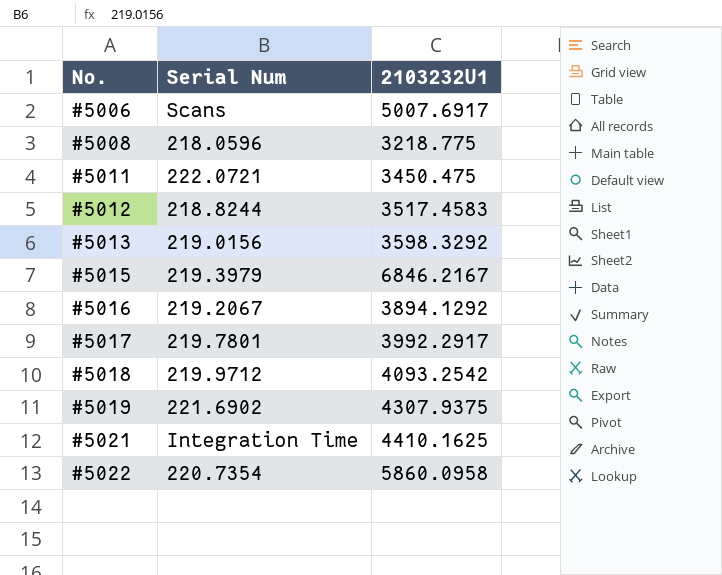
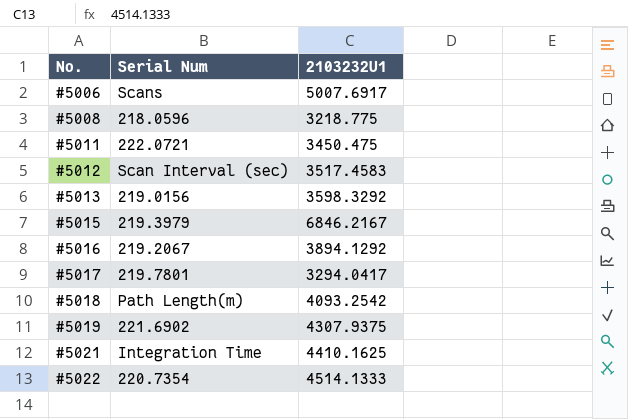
#5012 | Serial Num: 218.8244 -> Scan Interval (sec)
#5017 | 2103232U1: 3992.2917 -> 3294.0417
#5018 | Serial Num: 219.9712 -> Path Length(m)
#5022 | 2103232U1: 5860.0958 -> 4514.1333

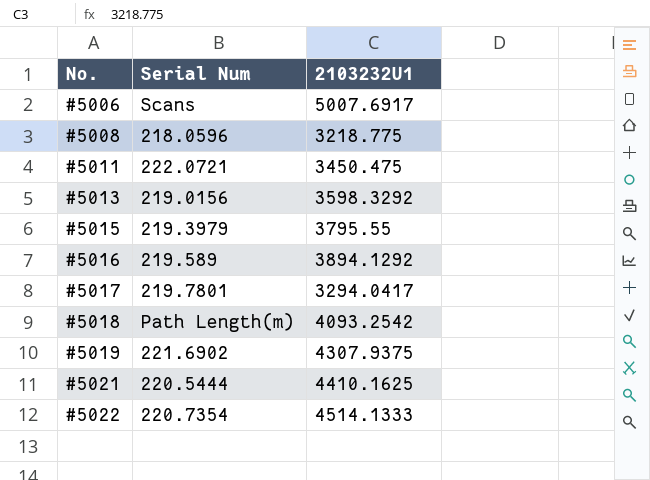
row #5012: Scan Interval (sec) | 3517.4583 -> none
#5015 | 2103232U1: 6846.2167 -> 3795.55
#5016 | Serial Num: 219.2067 -> 219.589
#5021 | Serial Num: Integration Time -> 220.5444

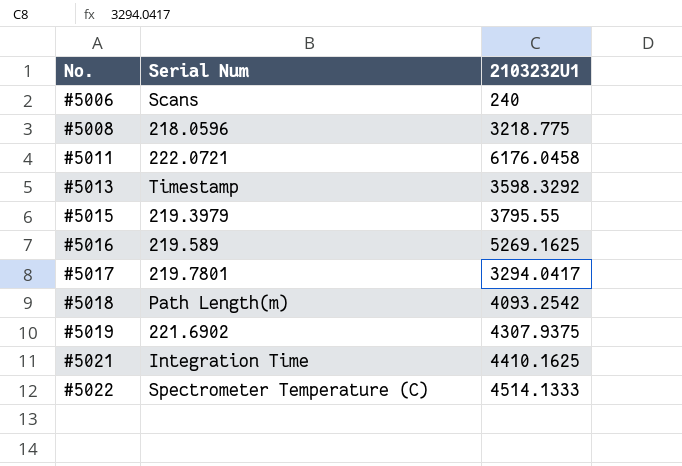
#5006 | 2103232U1: 5007.6917 -> 240
#5011 | 2103232U1: 3450.475 -> 6176.0458
#5013 | Serial Num: 219.0156 -> Timestamp
#5016 | 2103232U1: 3894.1292 -> 5269.1625
#5021 | Serial Num: 220.5444 -> Integration Time
#5022 | Serial Num: 220.7354 -> Spectrometer Temperature (C)

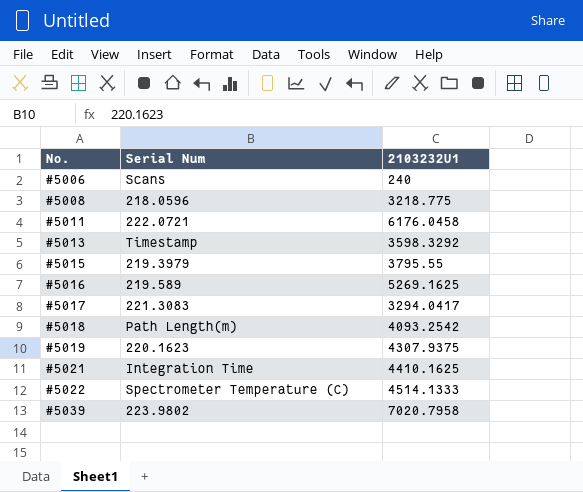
#5017 | Serial Num: 219.7801 -> 221.3083
#5019 | Serial Num: 221.6902 -> 220.1623
row #5039: none -> 223.9802 | 7020.7958

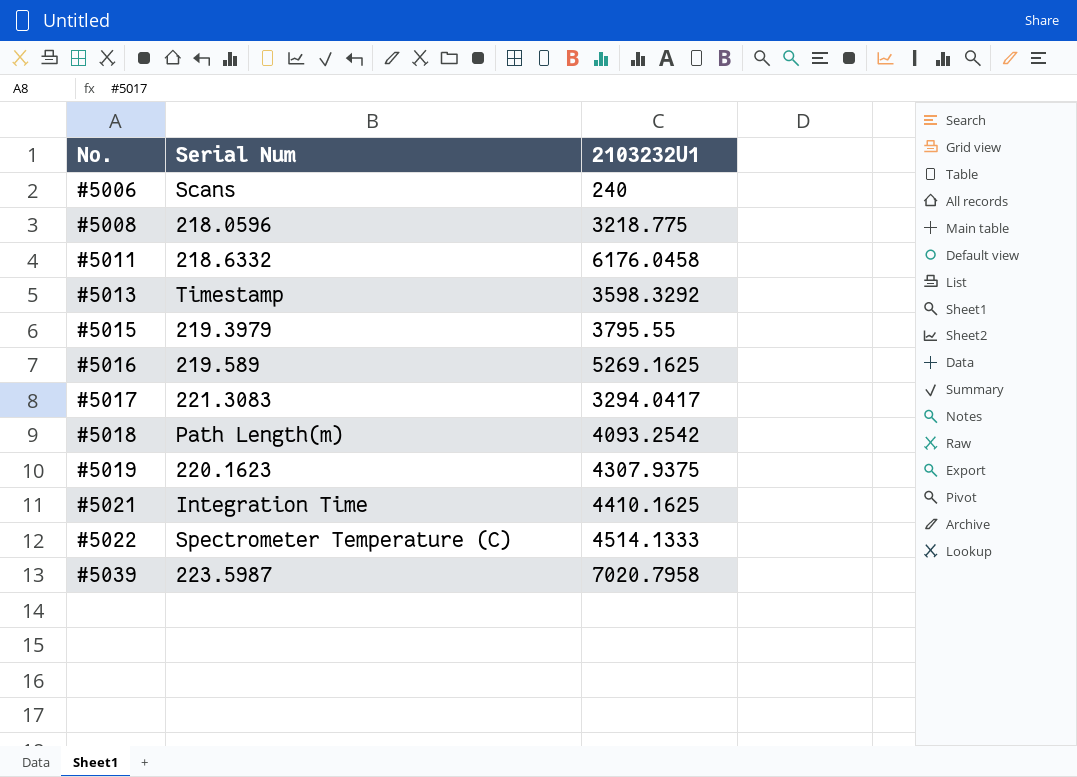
#5011 | Serial Num: 222.0721 -> 218.6332
#5039 | Serial Num: 223.9802 -> 223.5987

